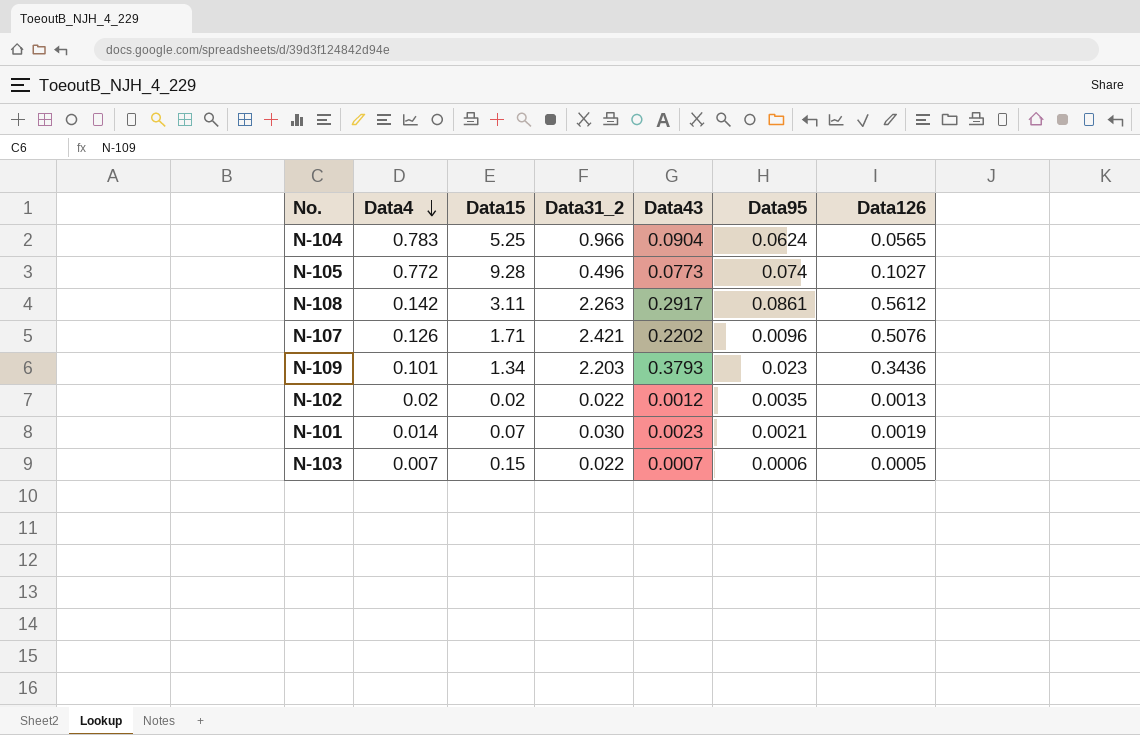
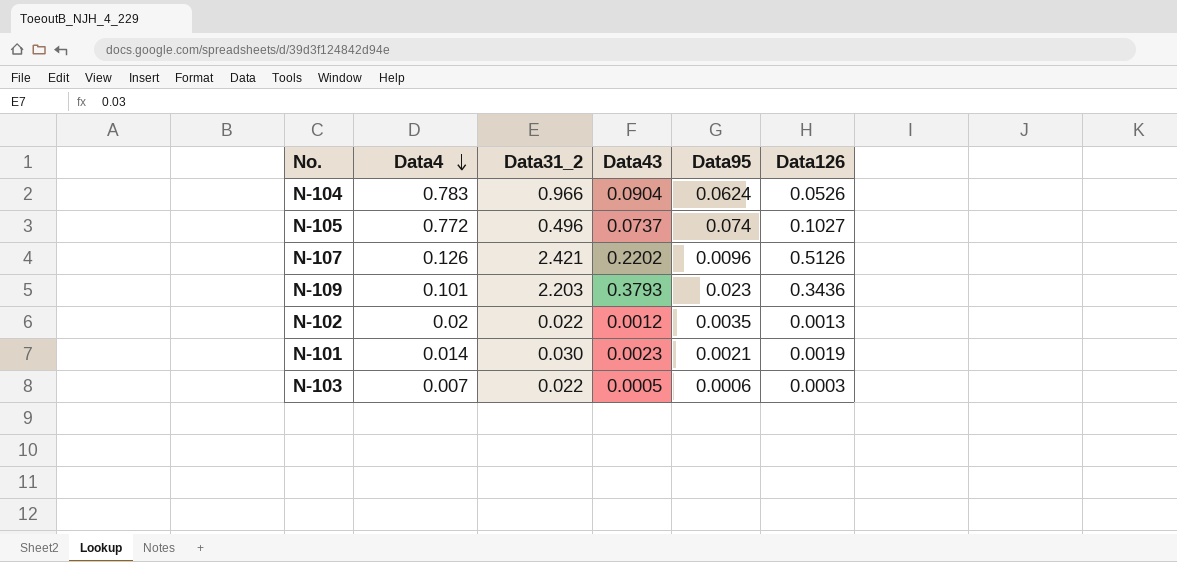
column Data15 | position: 3 -> none
row N-108: 0.142 | 3.11 | 2.263 | 0.2917 | 0.0861 | 0.5612 -> none
N-104 | Data126: 0.0565 -> 0.0526
N-105 | Data43: 0.0773 -> 0.0737
N-107 | Data126: 0.5076 -> 0.5126
N-103 | Data43: 0.0007 -> 0.0005
N-103 | Data126: 0.0005 -> 0.0003

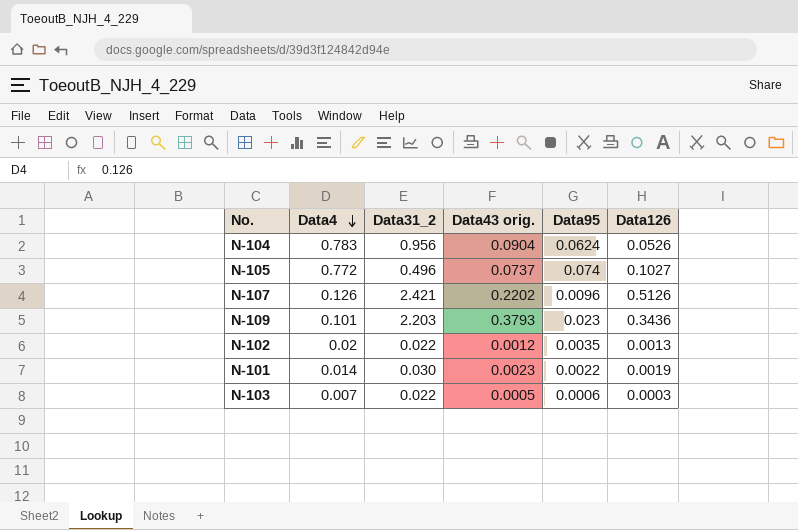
column name: Data43 -> Data43 orig.
N-104 | Data31_2: 0.966 -> 0.956
N-101 | Data95: 0.0021 -> 0.0022

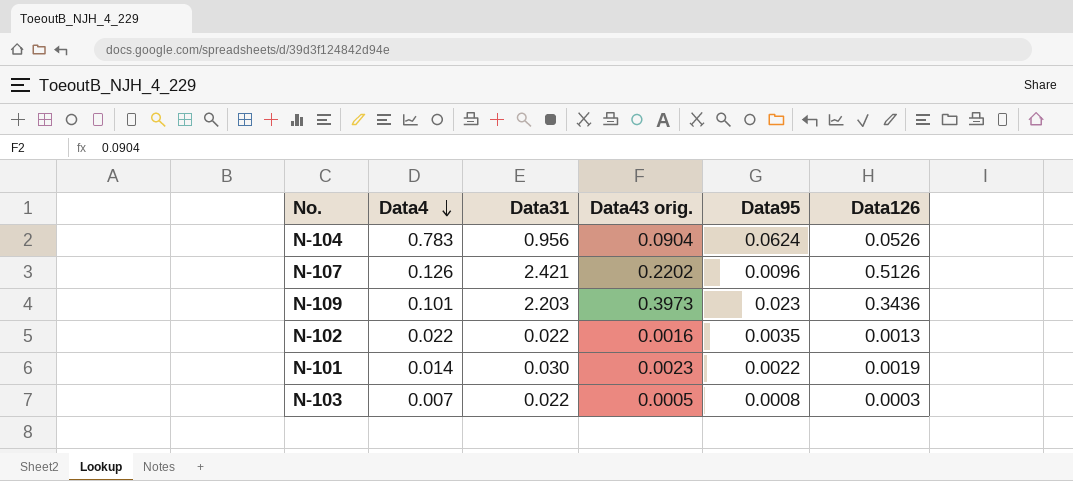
column name: Data31_2 -> Data31
row N-105: 0.772 | 0.496 | 0.0737 | 0.074 | 0.1027 -> none
N-109 | Data43 orig.: 0.3793 -> 0.3973
N-102 | Data4: 0.02 -> 0.022
N-102 | Data43 orig.: 0.0012 -> 0.0016
N-103 | Data95: 0.0006 -> 0.0008

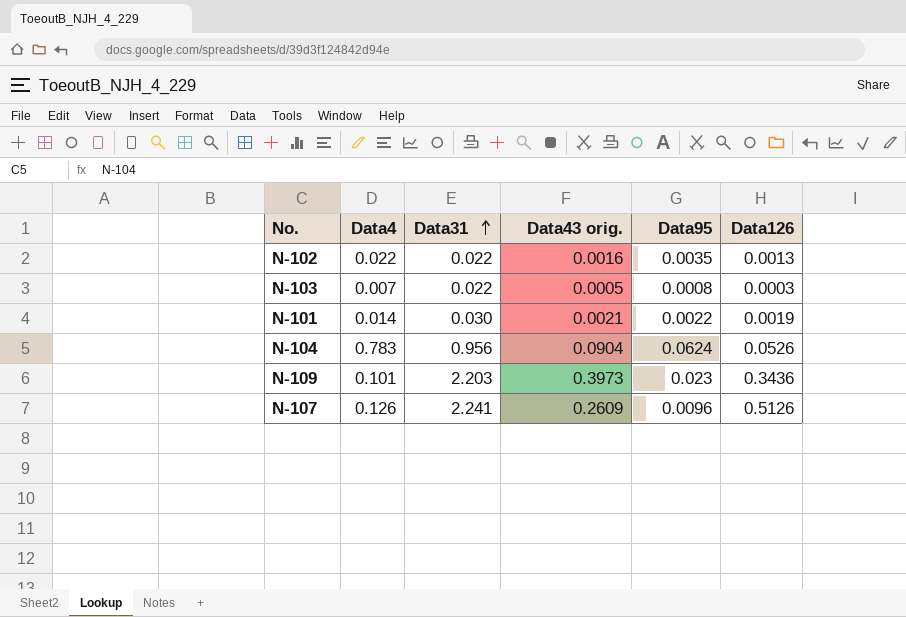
row order: Data4 descending -> Data31 ascending
N-101 | Data43 orig.: 0.0023 -> 0.0021
N-107 | Data31: 2.421 -> 2.241
N-107 | Data43 orig.: 0.2202 -> 0.2609

